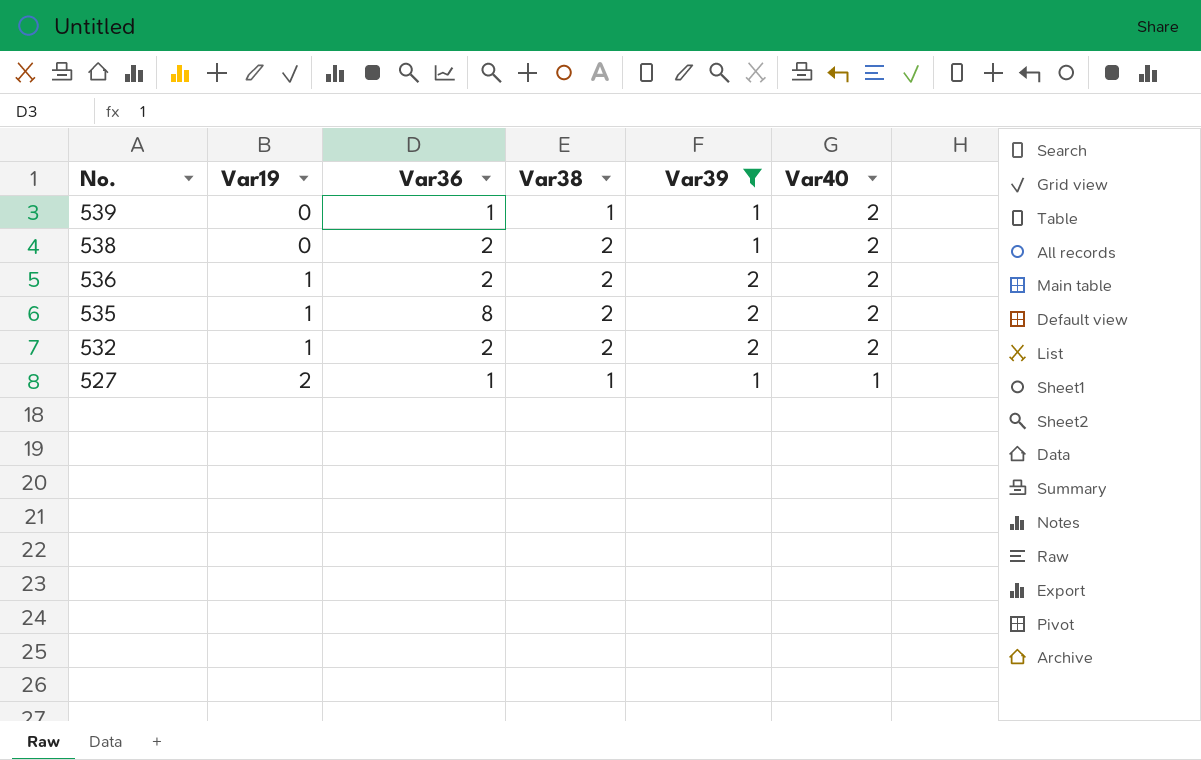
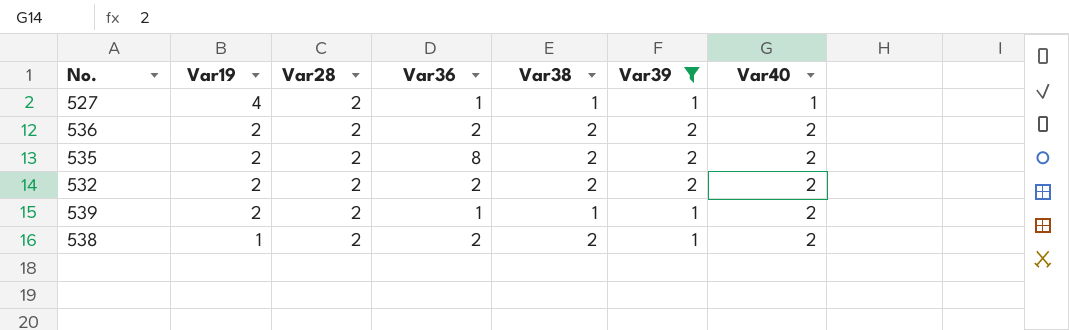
row order: No. descending -> Var19 descending
column Var28 | position: none -> 3
527 | Var19: 2 -> 4
536 | Var19: 1 -> 2
535 | Var19: 1 -> 2
532 | Var19: 1 -> 2
539 | Var19: 0 -> 2
538 | Var19: 0 -> 1

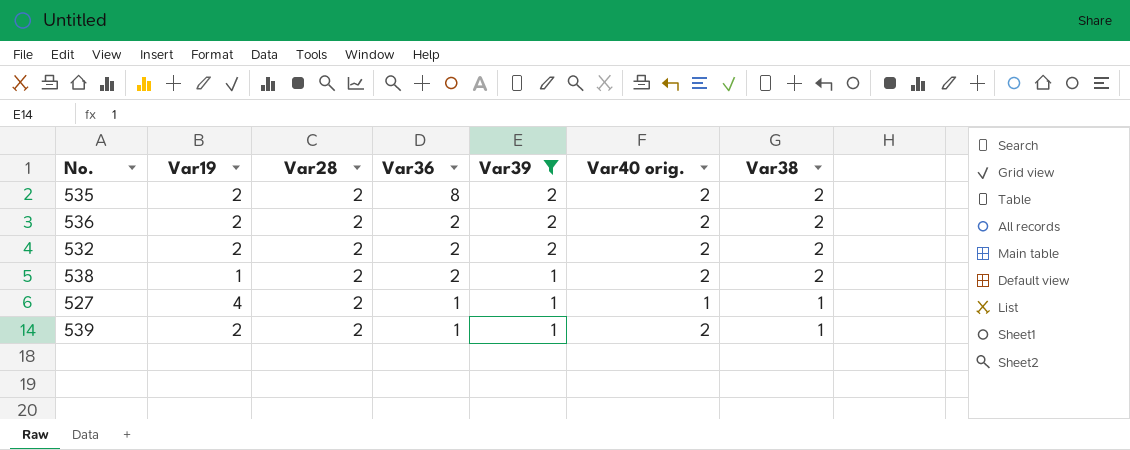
row order: Var19 descending -> Var36 descending
column name: Var40 -> Var40 orig.
column Var38 | position: 5 -> 7

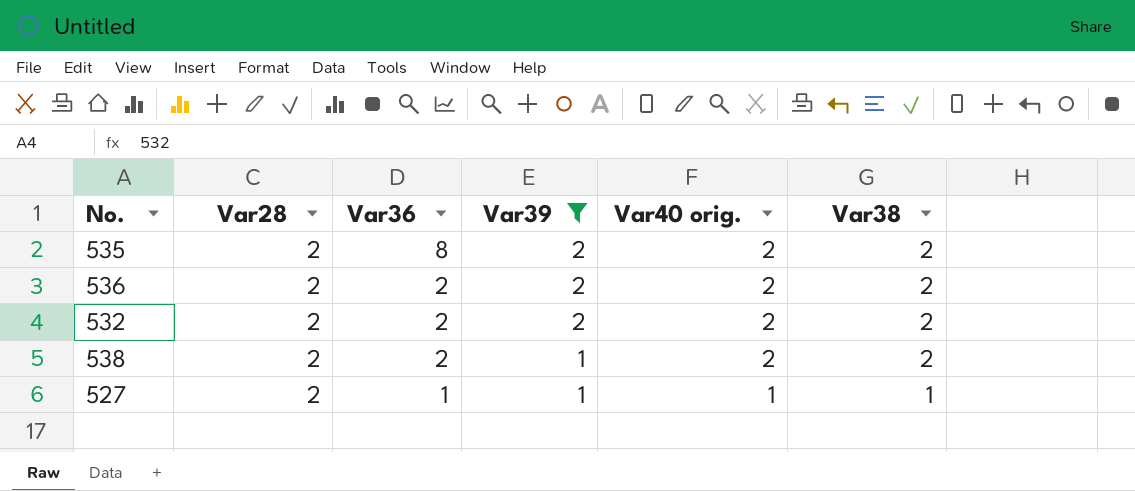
column Var19 | position: 2 -> none
row 539: 2 | 2 | 1 | 1 | 2 | 1 -> none

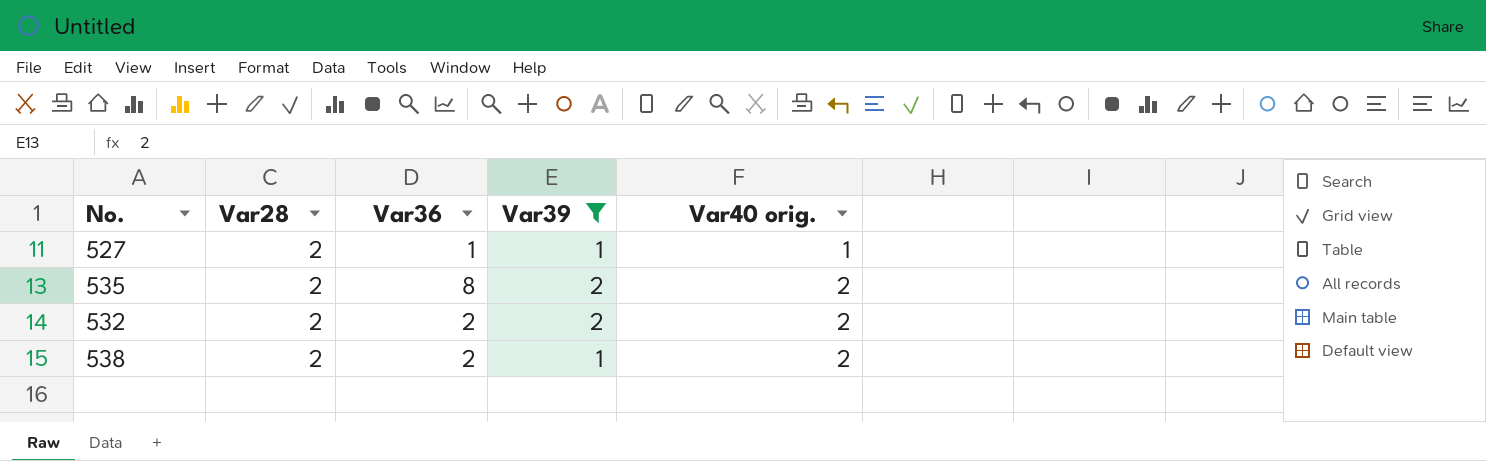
row order: Var36 descending -> Var40 orig. ascending
column Var38 | position: 6 -> none
row 536: 2 | 2 | 2 | 2 | 2 -> none

